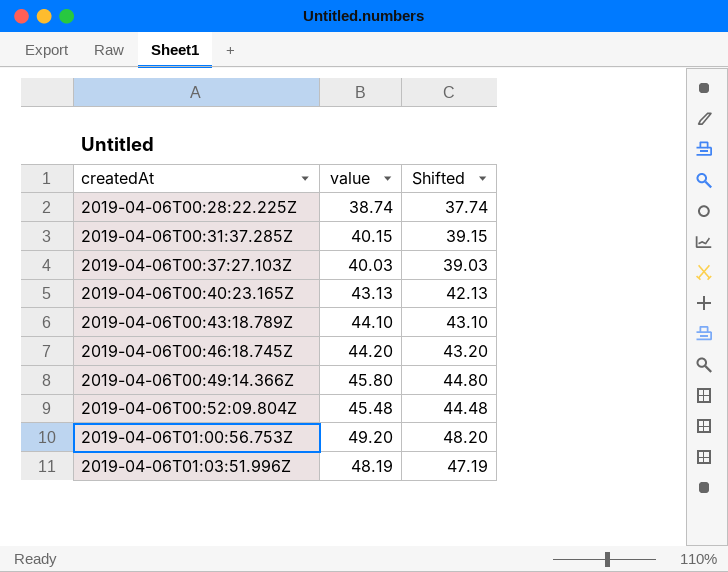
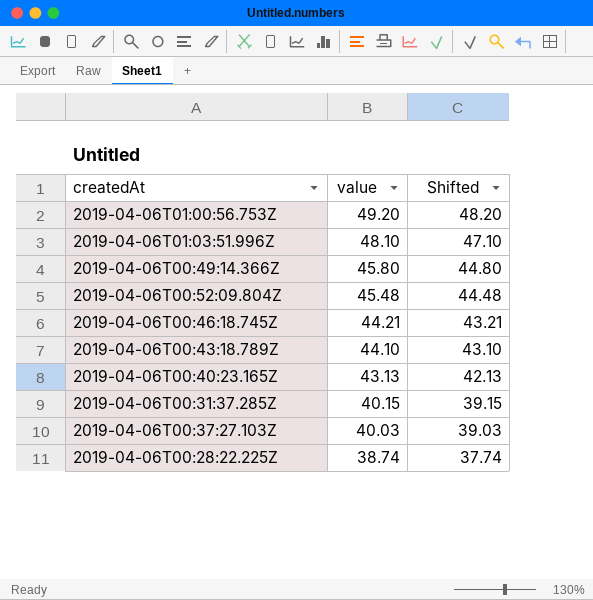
row order: createdAt ascending -> value descending
2019-04-06T01:03:51.996Z | value: 48.19 -> 48.10
2019-04-06T01:03:51.996Z | Shifted: 47.19 -> 47.10
2019-04-06T00:46:18.745Z | value: 44.20 -> 44.21
2019-04-06T00:46:18.745Z | Shifted: 43.20 -> 43.21

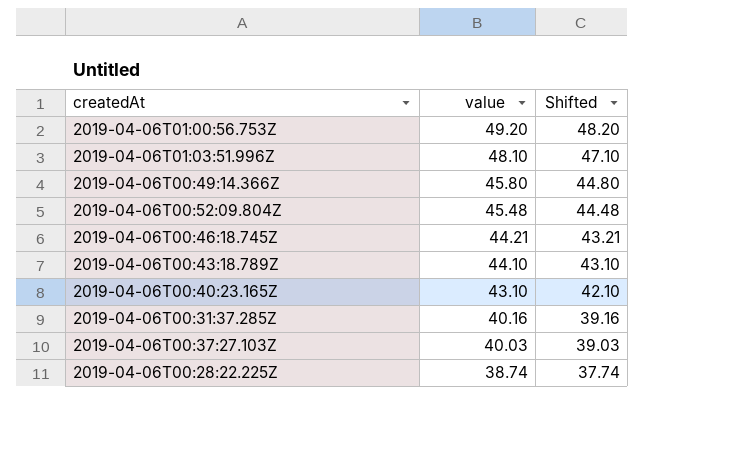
2019-04-06T00:40:23.165Z | value: 43.13 -> 43.10
2019-04-06T00:40:23.165Z | Shifted: 42.13 -> 42.10
2019-04-06T00:31:37.285Z | value: 40.15 -> 40.16
2019-04-06T00:31:37.285Z | Shifted: 39.15 -> 39.16

